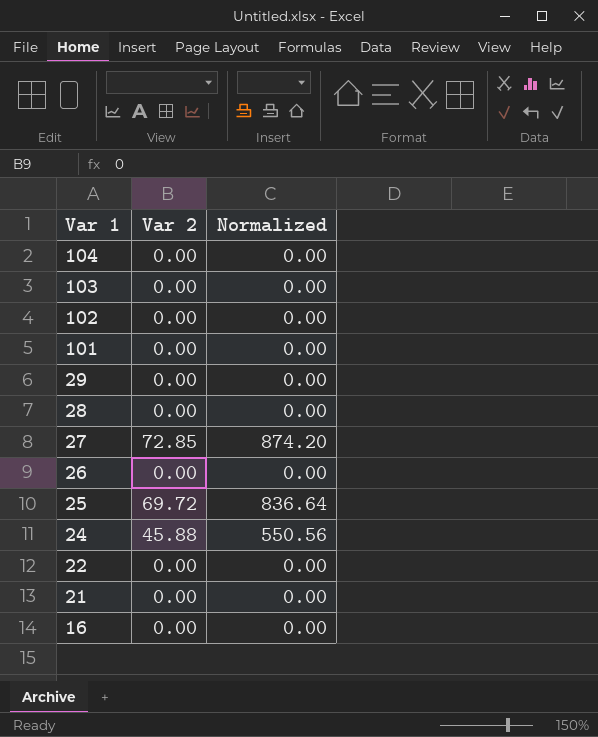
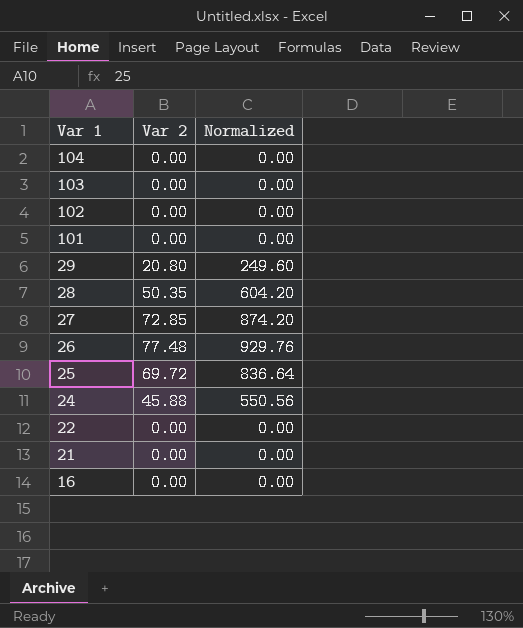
29 | Var 2: 0.00 -> 20.80
29 | Normalized: 0.00 -> 249.60
28 | Var 2: 0.00 -> 50.35
28 | Normalized: 0.00 -> 604.20
26 | Var 2: 0.00 -> 77.48
26 | Normalized: 0.00 -> 929.76

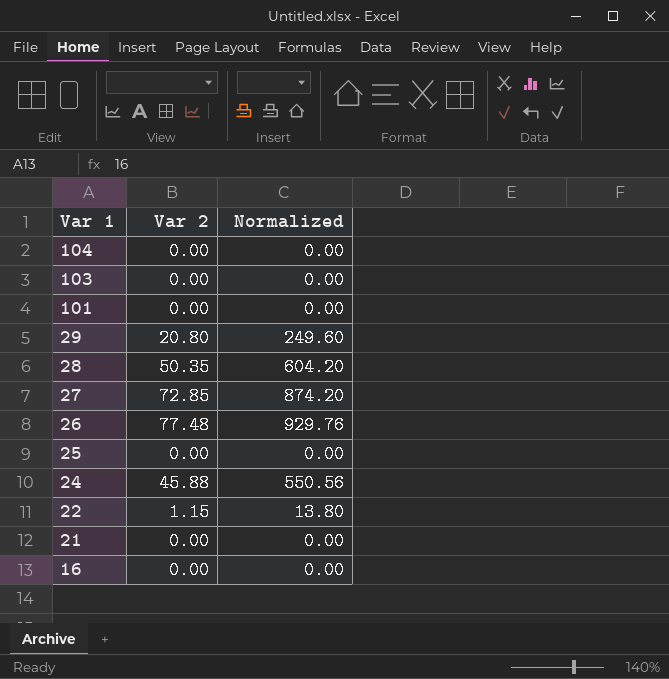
row 102: 0.00 | 0.00 -> none
25 | Var 2: 69.72 -> 0.00
25 | Normalized: 836.64 -> 0.00
22 | Var 2: 0.00 -> 1.15
22 | Normalized: 0.00 -> 13.80

